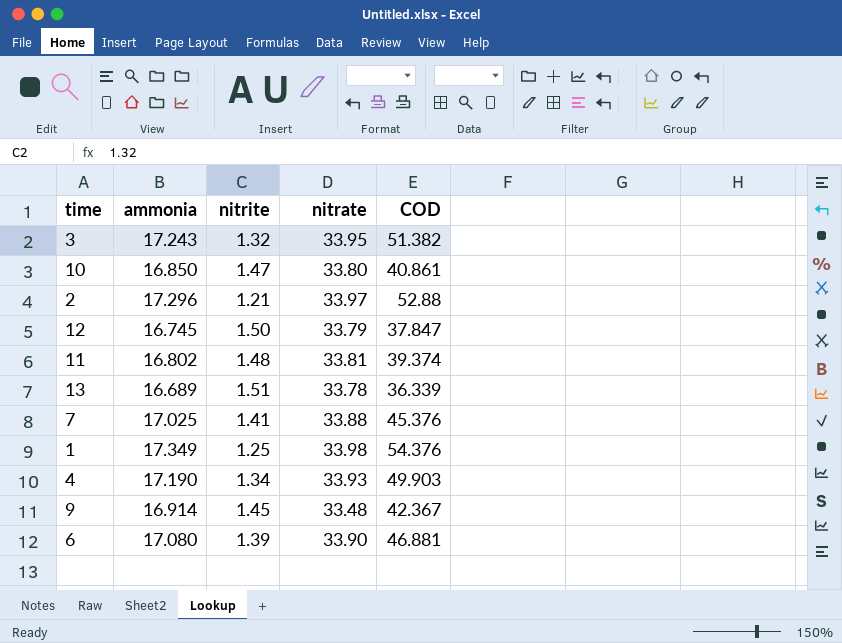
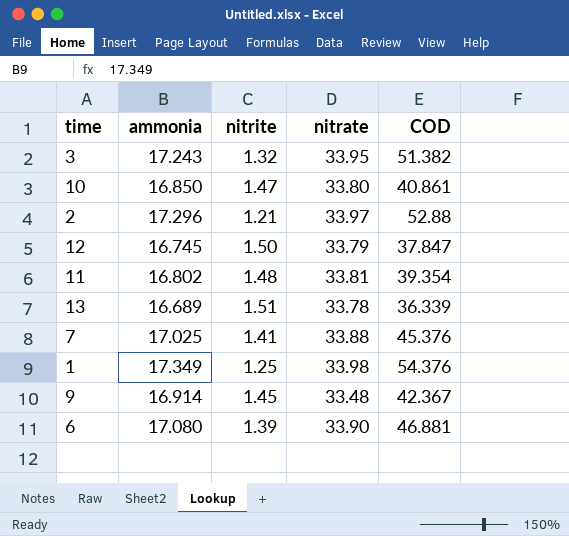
row 4: 17.190 | 1.34 | 33.93 | 49.903 -> none
11 | COD: 39.374 -> 39.354

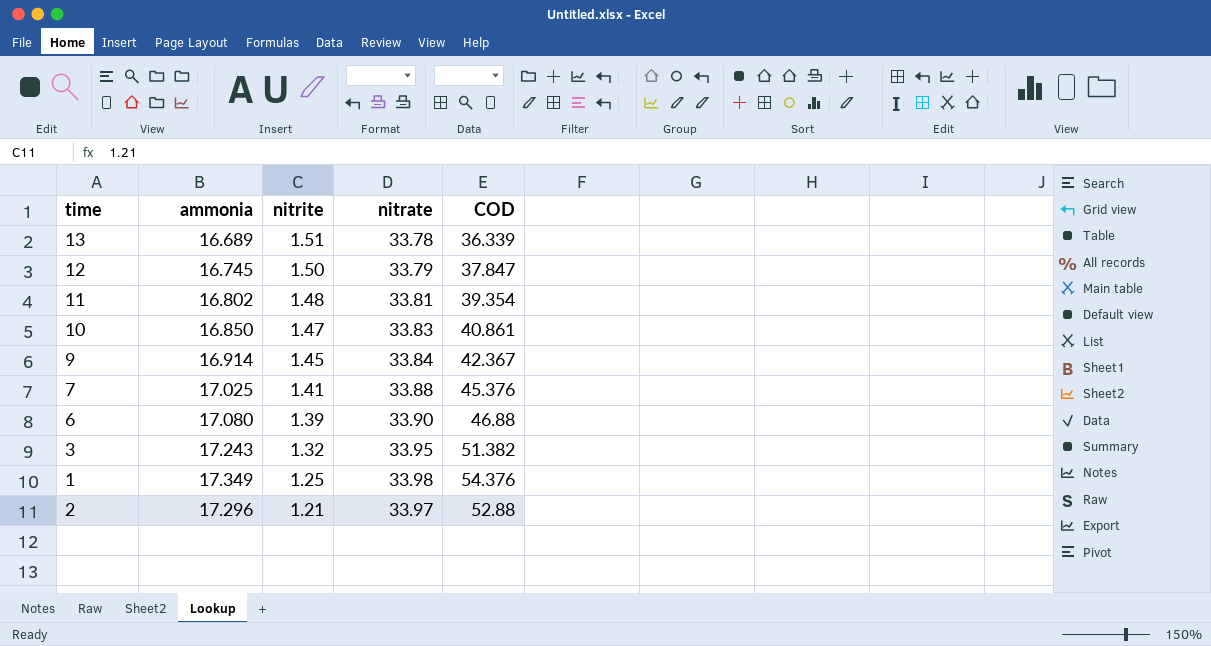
row order: none -> nitrite descending
10 | nitrate: 33.80 -> 33.83
9 | nitrate: 33.48 -> 33.84
6 | COD: 46.881 -> 46.88

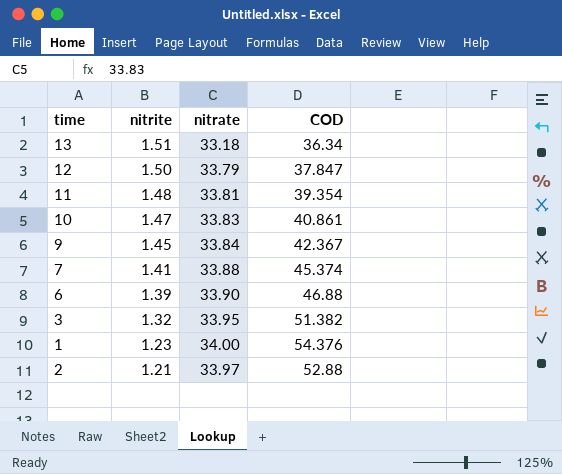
column ammonia | position: 2 -> none
13 | nitrate: 33.78 -> 33.18
13 | COD: 36.339 -> 36.34
7 | COD: 45.376 -> 45.374
1 | nitrite: 1.25 -> 1.23
1 | nitrate: 33.98 -> 34.00

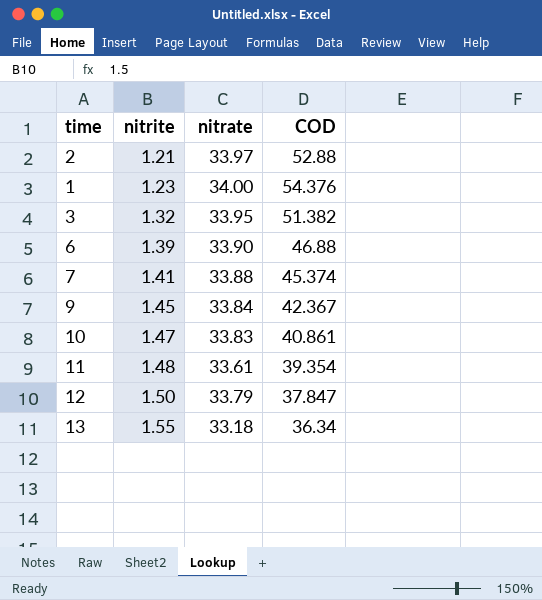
row order: nitrite descending -> nitrite ascending
11 | nitrate: 33.81 -> 33.61
13 | nitrite: 1.51 -> 1.55

